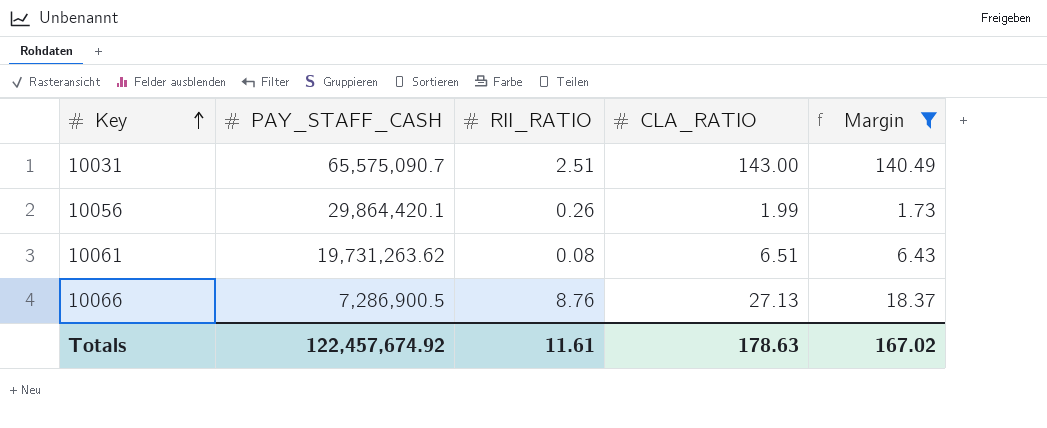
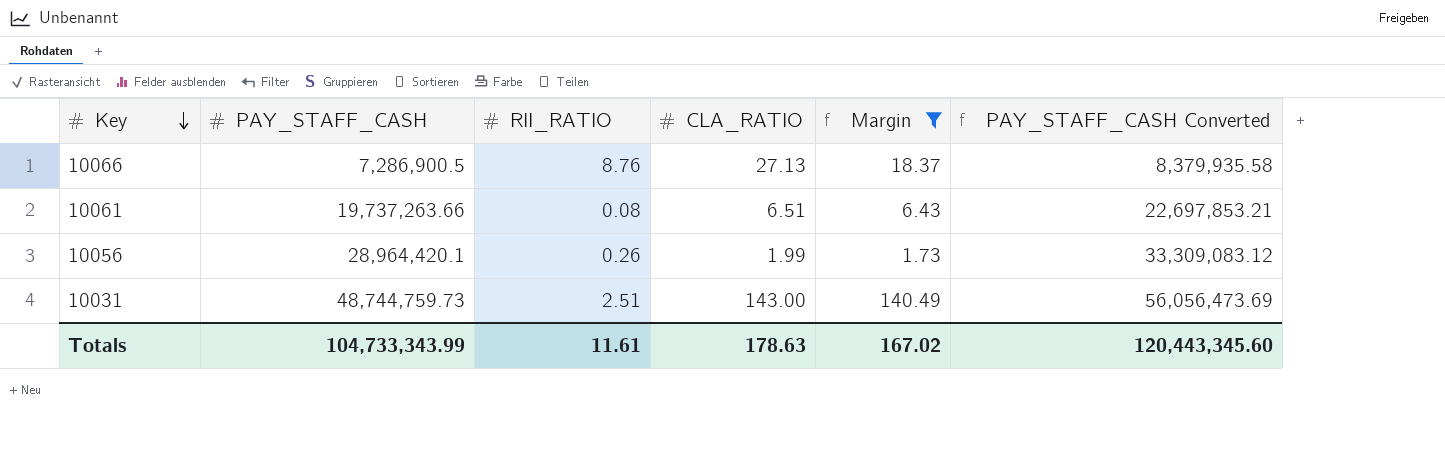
row order: Key ascending -> Key descending
column PAY_STAFF_CASH Converted | formula: none -> [PAY_STAFF_CASH] * 1.15
10061 | PAY_STAFF_CASH: 19,731,263.62 -> 19,737,263.66
10056 | PAY_STAFF_CASH: 29,864,420.1 -> 28,964,420.1
10031 | PAY_STAFF_CASH: 65,575,090.7 -> 48,744,759.73
Totals | PAY_STAFF_CASH: 122,457,674.92 -> 104,733,343.99

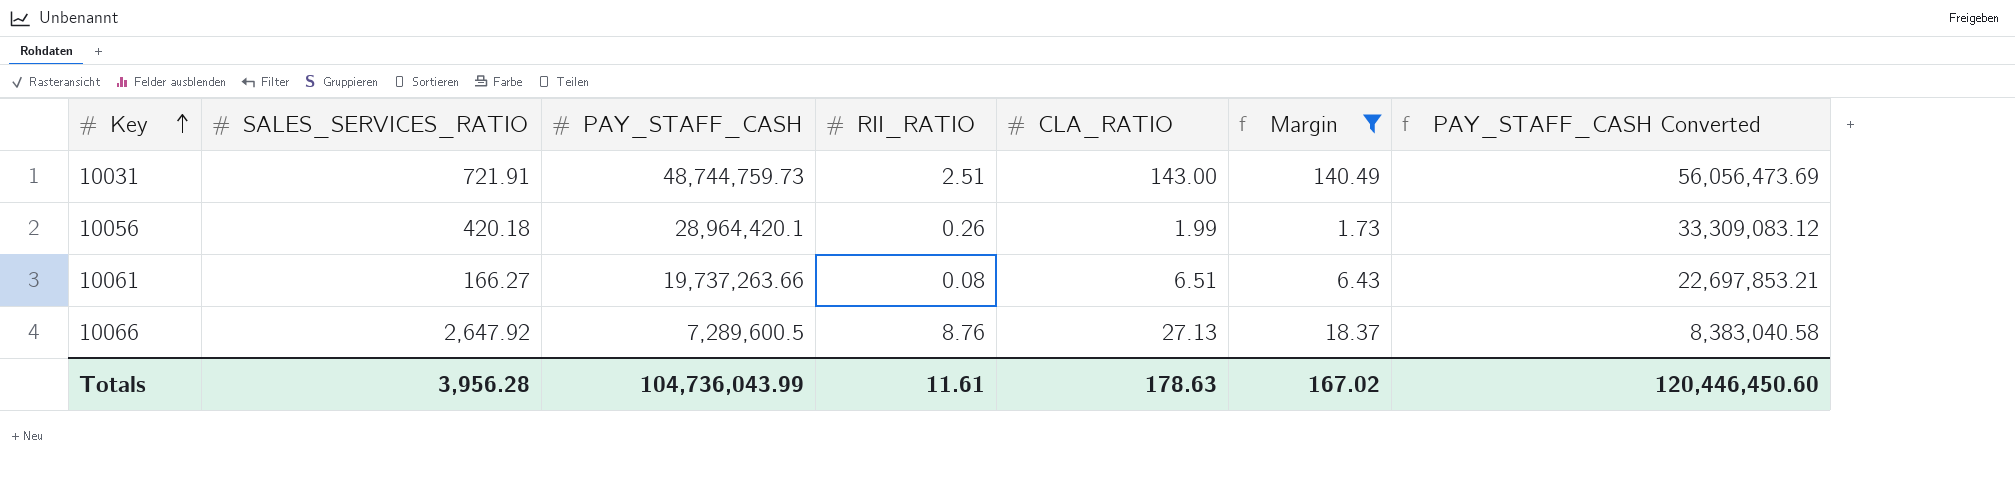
row order: Key descending -> Key ascending
column SALES_SERVICES_RATIO | position: none -> 2
10066 | PAY_STAFF_CASH: 7,286,900.5 -> 7,289,600.5
10066 | PAY_STAFF_CASH Converted: 8,379,935.58 -> 8,383,040.58
Totals | PAY_STAFF_CASH: 104,733,343.99 -> 104,736,043.99
Totals | PAY_STAFF_CASH Converted: 120,443,345.60 -> 120,446,450.60

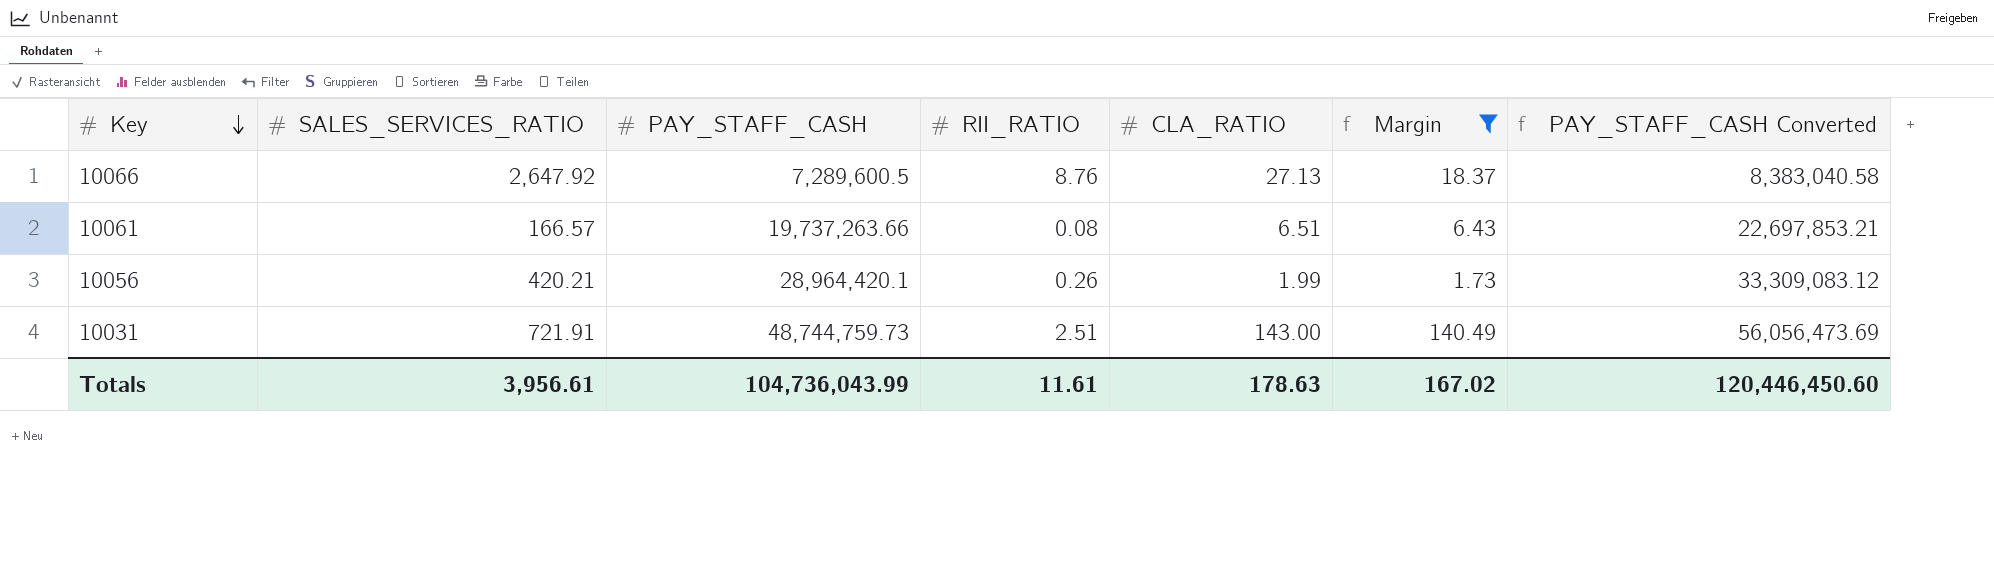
row order: Key ascending -> Key descending
10061 | SALES_SERVICES_RATIO: 166.27 -> 166.57
10056 | SALES_SERVICES_RATIO: 420.18 -> 420.21
Totals | SALES_SERVICES_RATIO: 3,956.28 -> 3,956.61

